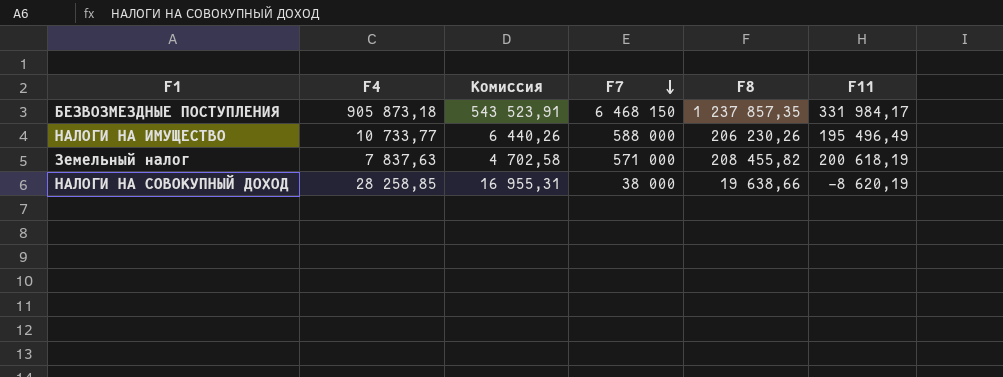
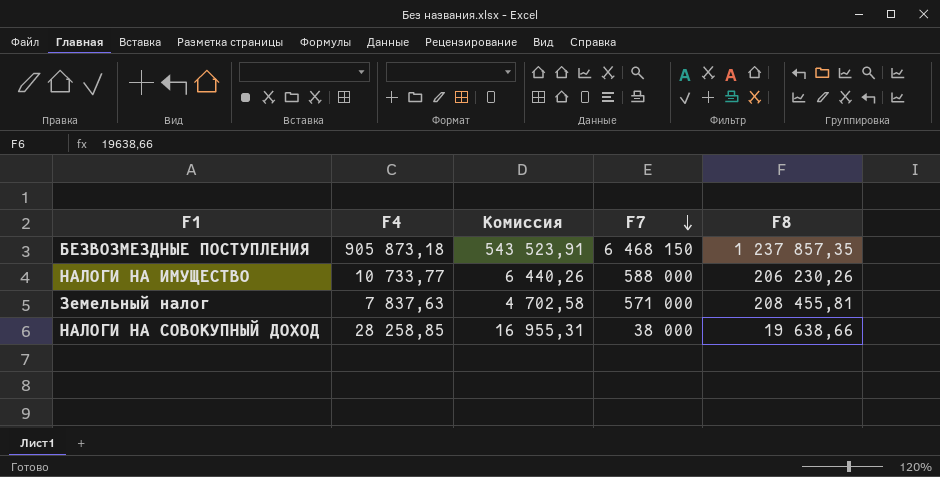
column F11 | formula: [F8] - [F4] -> none
Земельный налог | F8: 208 455,82 -> 208 455,81

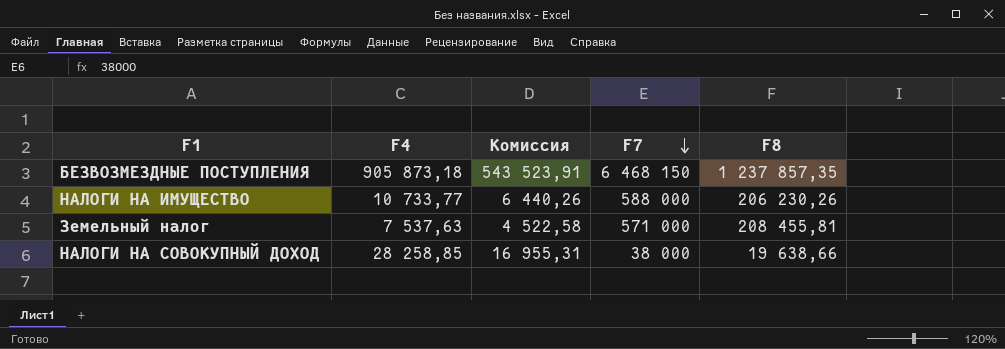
Земельный налог | F4: 7 837,63 -> 7 537,63
Земельный налог | Комиссия: 4 702,58 -> 4 522,58

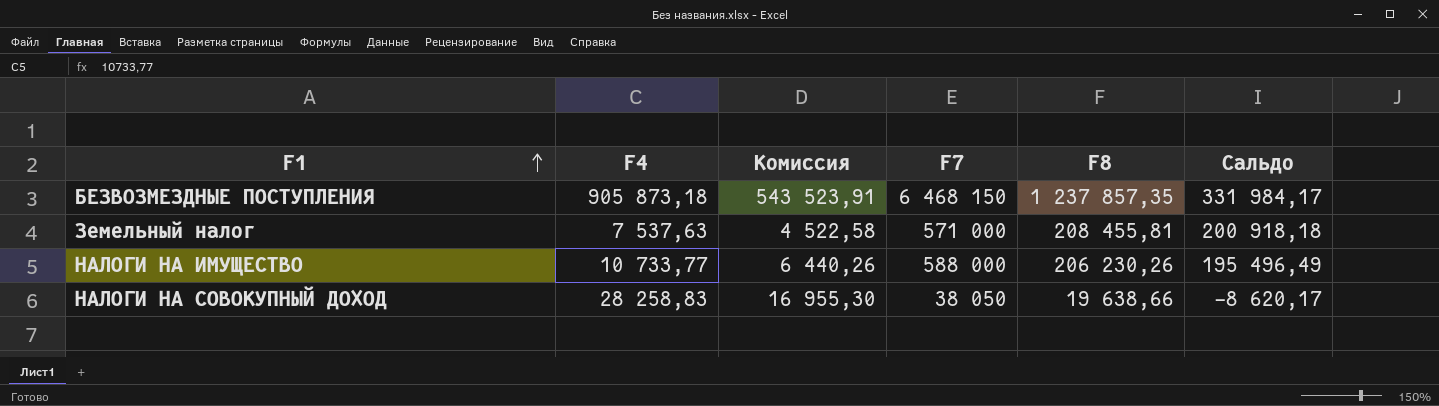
row order: F7 descending -> F1 ascending
column Сальдо | formula: none -> [F8] - [F4]
НАЛОГИ НА СОВОКУПНЫЙ ДОХОД | F4: 28 258,85 -> 28 258,83
НАЛОГИ НА СОВОКУПНЫЙ ДОХОД | Комиссия: 16 955,31 -> 16 955,30
НАЛОГИ НА СОВОКУПНЫЙ ДОХОД | F7: 38 000 -> 38 050

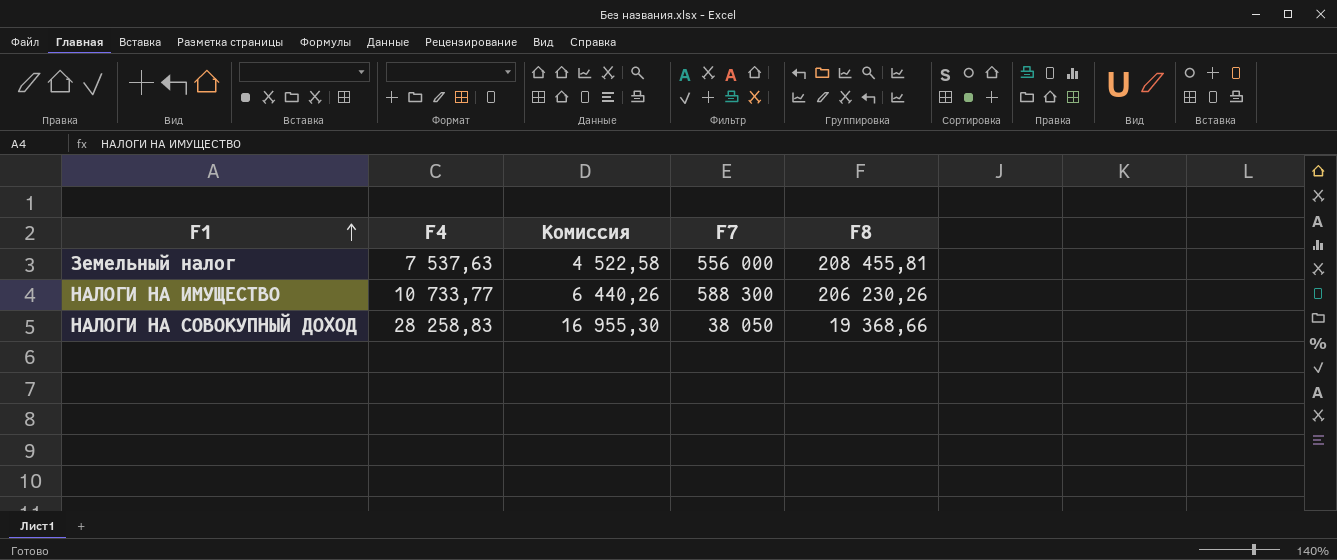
column Сальдо | formula: [F8] - [F4] -> none
row БЕЗВОЗМЕЗДНЫЕ ПОСТУПЛЕНИЯ: 905 873,18 | 543 523,91 | 6 468 150 | 1 237 857,35 | 331 984,17 -> none
Земельный налог | F7: 571 000 -> 556 000
НАЛОГИ НА ИМУЩЕСТВО | F7: 588 000 -> 588 300
НАЛОГИ НА СОВОКУПНЫЙ ДОХОД | F8: 19 638,66 -> 19 368,66

